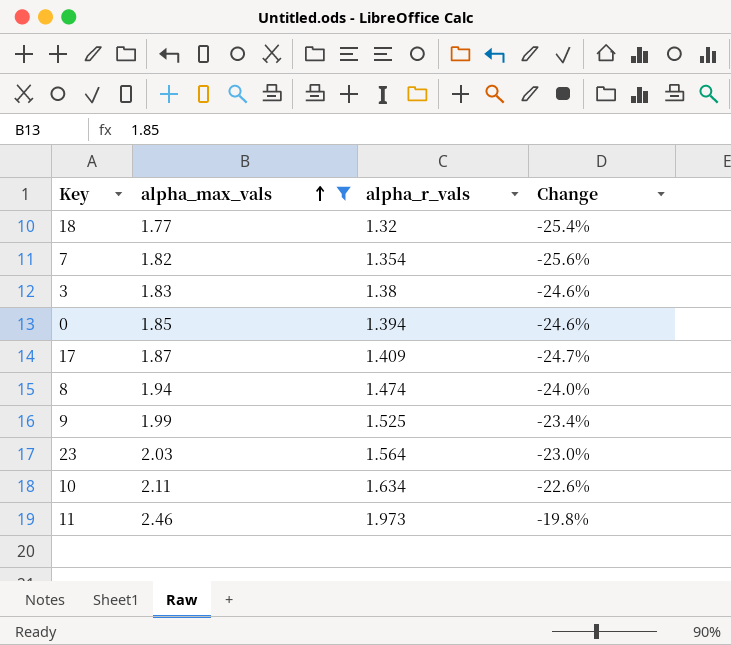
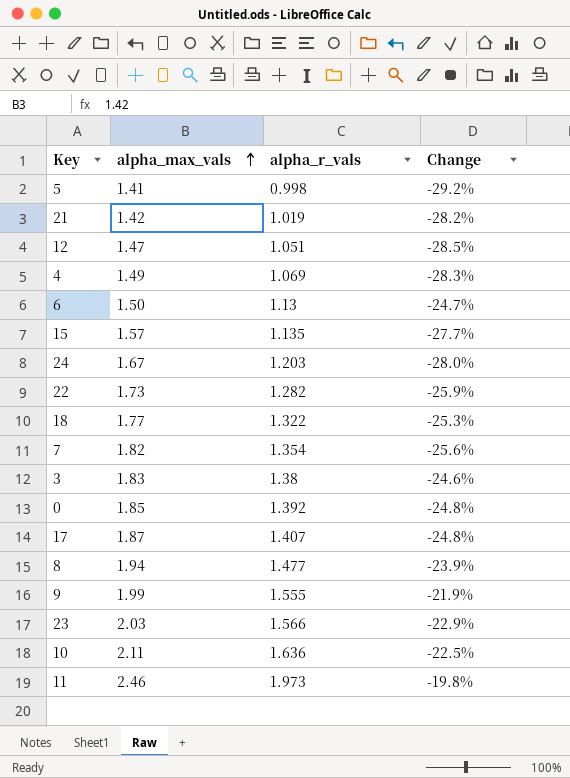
filter: alpha_max_vals >= 1.77 -> none
18 | alpha_r_vals: 1.32 -> 1.322
18 | Change: -25.4% -> -25.3%
0 | alpha_r_vals: 1.394 -> 1.392
0 | Change: -24.6% -> -24.8%
17 | alpha_r_vals: 1.409 -> 1.407
17 | Change: -24.7% -> -24.8%
8 | alpha_r_vals: 1.474 -> 1.477
8 | Change: -24.0% -> -23.9%
9 | alpha_r_vals: 1.525 -> 1.555
9 | Change: -23.4% -> -21.9%
23 | alpha_r_vals: 1.564 -> 1.566
23 | Change: -23.0% -> -22.9%
10 | alpha_r_vals: 1.634 -> 1.636
10 | Change: -22.6% -> -22.5%

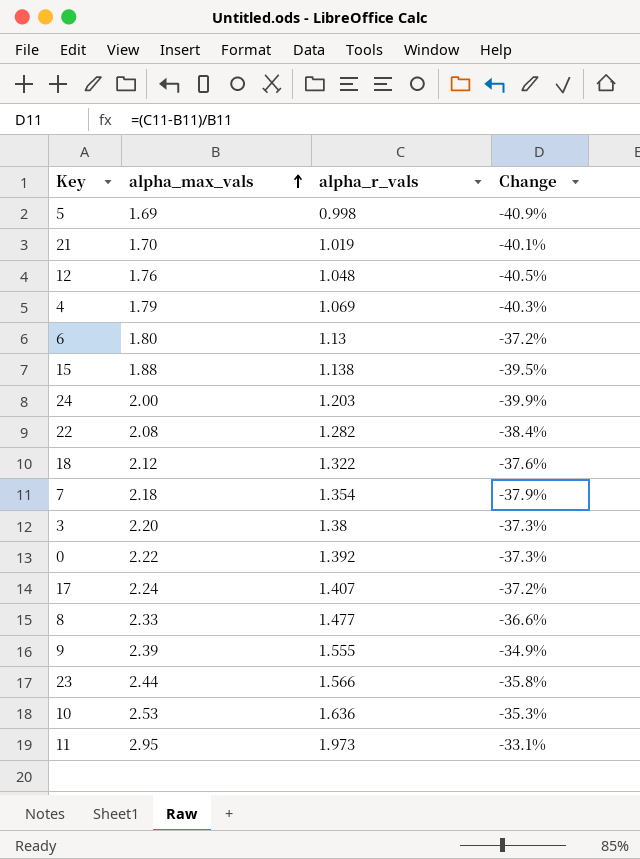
5 | alpha_max_vals: 1.41 -> 1.69
5 | Change: -29.2% -> -40.9%
21 | alpha_max_vals: 1.42 -> 1.70
21 | Change: -28.2% -> -40.1%
12 | alpha_max_vals: 1.47 -> 1.76
12 | alpha_r_vals: 1.051 -> 1.048
12 | Change: -28.5% -> -40.5%
4 | alpha_max_vals: 1.49 -> 1.79
4 | Change: -28.3% -> -40.3%
6 | alpha_max_vals: 1.50 -> 1.80
6 | Change: -24.7% -> -37.2%
15 | alpha_max_vals: 1.57 -> 1.88
15 | alpha_r_vals: 1.135 -> 1.138
15 | Change: -27.7% -> -39.5%
24 | alpha_max_vals: 1.67 -> 2.00
24 | Change: -28.0% -> -39.9%
22 | alpha_max_vals: 1.73 -> 2.08
22 | Change: -25.9% -> -38.4%
18 | alpha_max_vals: 1.77 -> 2.12
18 | Change: -25.3% -> -37.6%
7 | alpha_max_vals: 1.82 -> 2.18
7 | Change: -25.6% -> -37.9%
3 | alpha_max_vals: 1.83 -> 2.20
3 | Change: -24.6% -> -37.3%
0 | alpha_max_vals: 1.85 -> 2.22
0 | Change: -24.8% -> -37.3%
17 | alpha_max_vals: 1.87 -> 2.24
17 | Change: -24.8% -> -37.2%
8 | alpha_max_vals: 1.94 -> 2.33
8 | Change: -23.9% -> -36.6%
9 | alpha_max_vals: 1.99 -> 2.39
9 | Change: -21.9% -> -34.9%
23 | alpha_max_vals: 2.03 -> 2.44
23 | Change: -22.9% -> -35.8%
10 | alpha_max_vals: 2.11 -> 2.53
10 | Change: -22.5% -> -35.3%
11 | alpha_max_vals: 2.46 -> 2.95
11 | Change: -19.8% -> -33.1%

